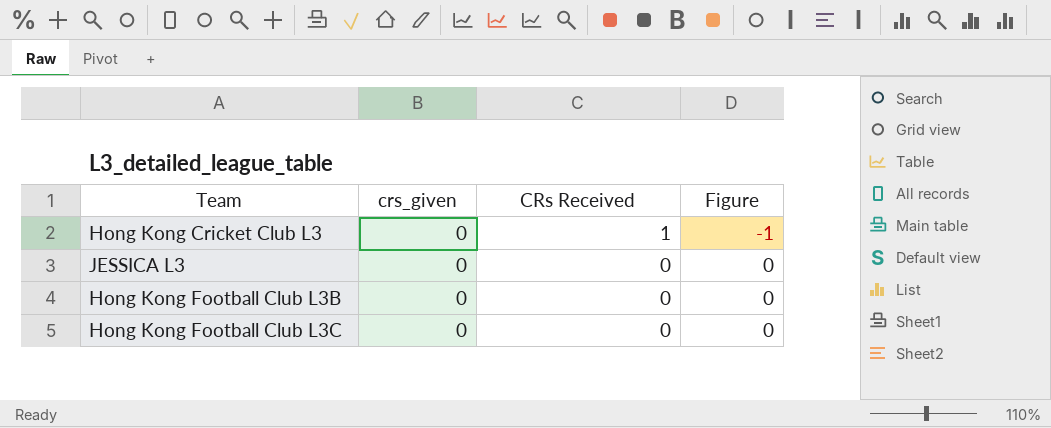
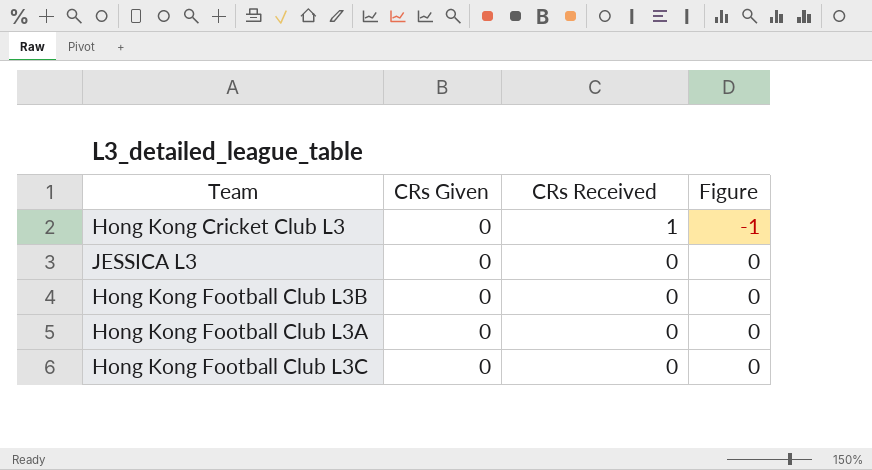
column name: crs_given -> CRs Given
row Hong Kong Football Club L3A: none -> 0 | 0 | 0

